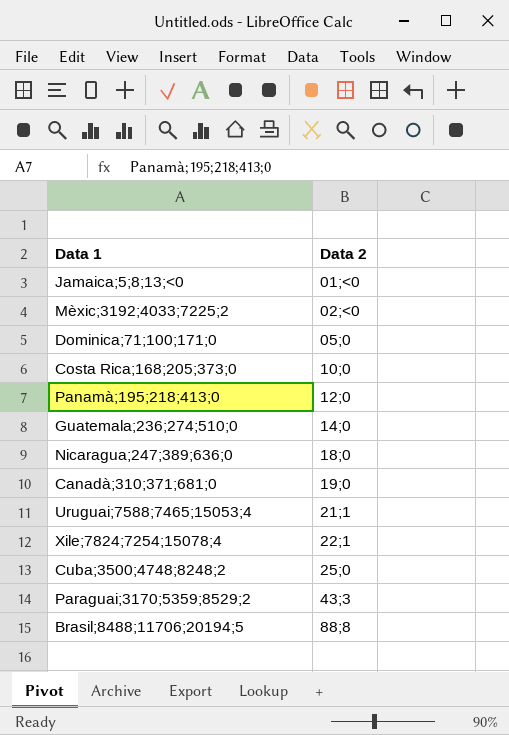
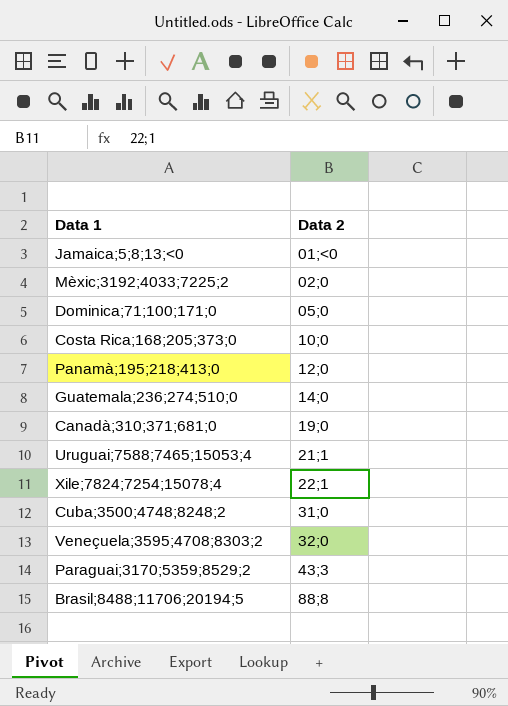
row Nicaragua;247;389;636;0: 18;0 -> none
Mèxic;3192;4033;7225;2 | Data 2: 02;<0 -> 02;0
Cuba;3500;4748;8248;2 | Data 2: 25;0 -> 31;0
row Veneçuela;3595;4708;8303;2: none -> 32;0

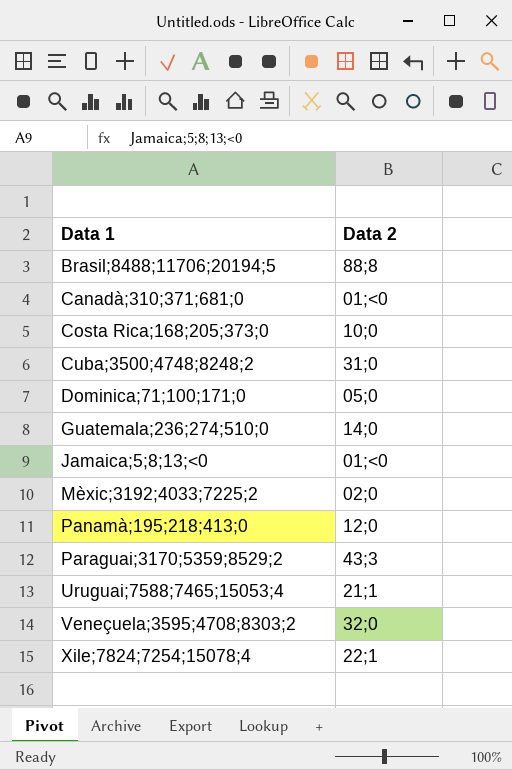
row order: Data 2 ascending -> Data 1 ascending
Canadà;310;371;681;0 | Data 2: 19;0 -> 01;<0

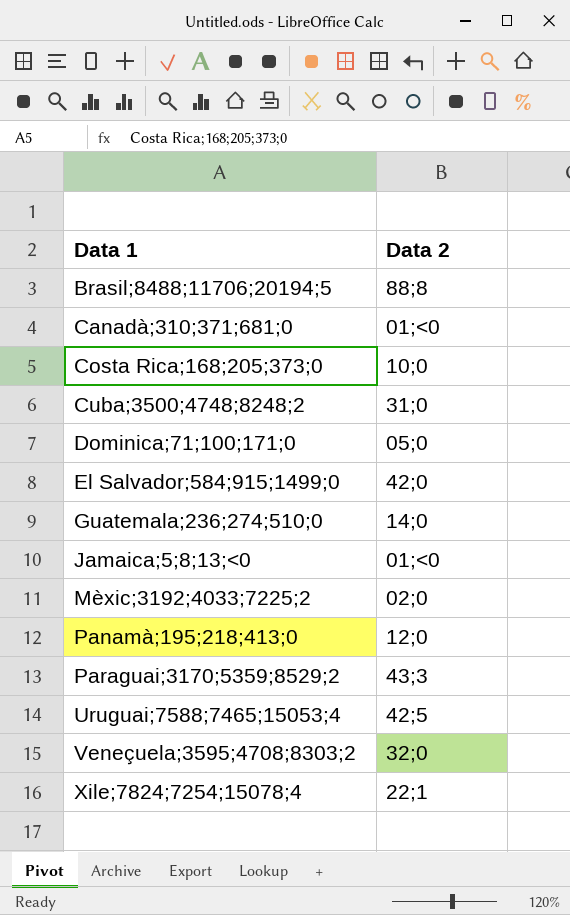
row El Salvador;584;915;1499;0: none -> 42;0
Uruguai;7588;7465;15053;4 | Data 2: 21;1 -> 42;5

